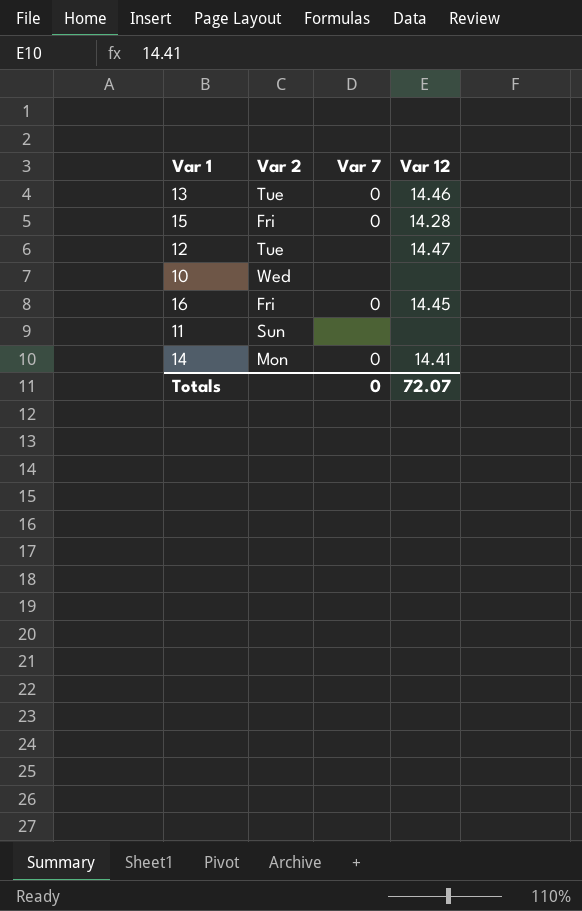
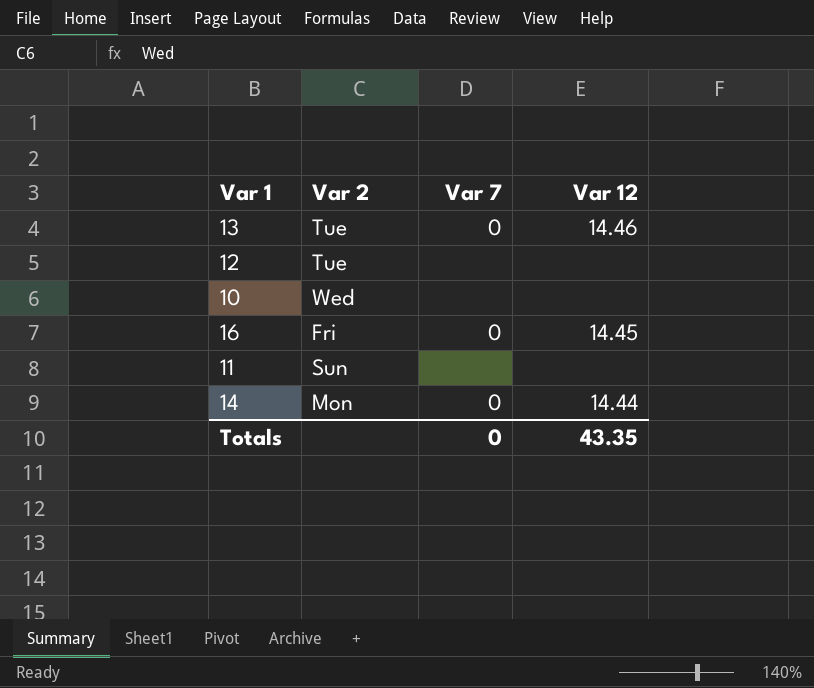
row 15: Fri | 0 | 14.28 -> none
12 | Var 12: 14.47 -> none
14 | Var 12: 14.41 -> 14.44
Totals | Var 12: 72.07 -> 43.35

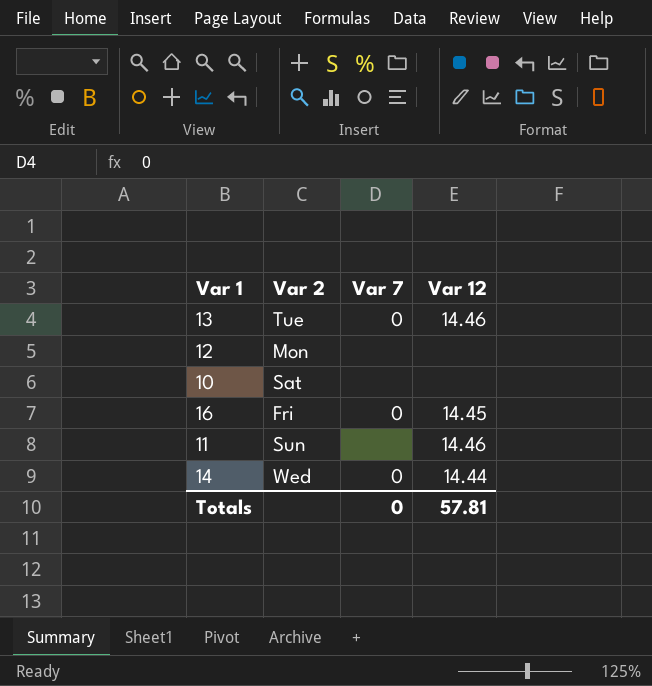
12 | Var 2: Tue -> Mon
10 | Var 2: Wed -> Sat
11 | Var 12: none -> 14.46
14 | Var 2: Mon -> Wed
Totals | Var 12: 43.35 -> 57.81

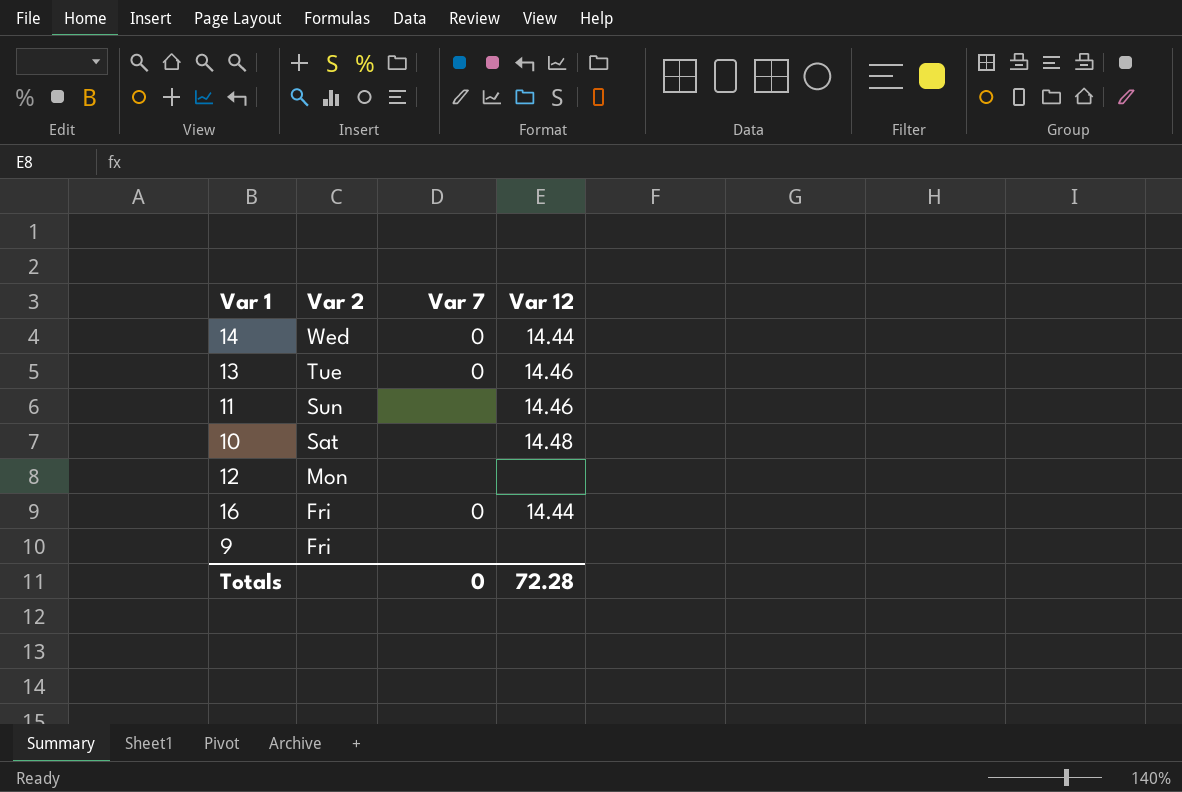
row order: none -> Var 2 descending
10 | Var 12: none -> 14.48
16 | Var 12: 14.45 -> 14.44
row 9: none -> Fri | none | none
Totals | Var 12: 57.81 -> 72.28

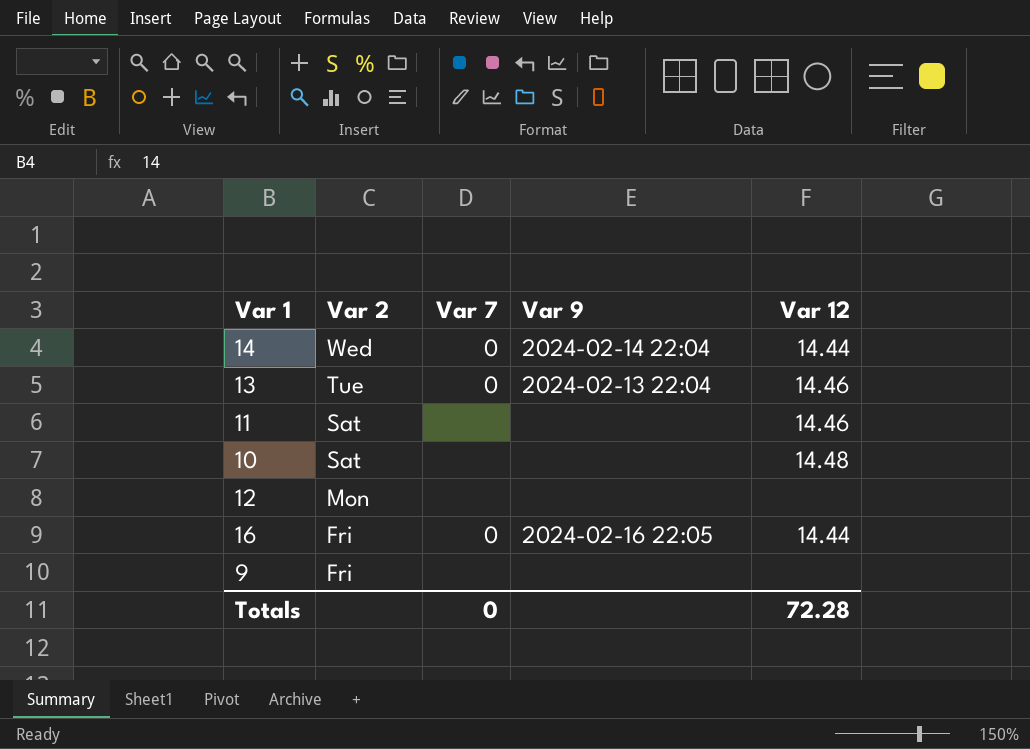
column Var 9 | position: none -> 4
11 | Var 2: Sun -> Sat

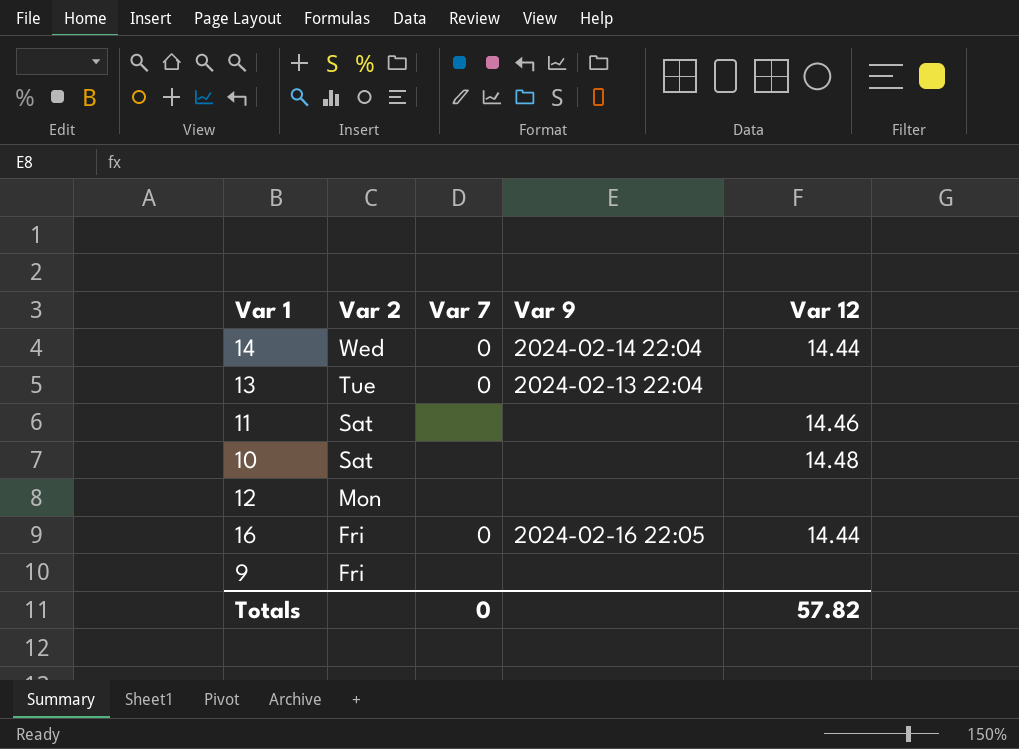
13 | Var 12: 14.46 -> none
Totals | Var 12: 72.28 -> 57.82

